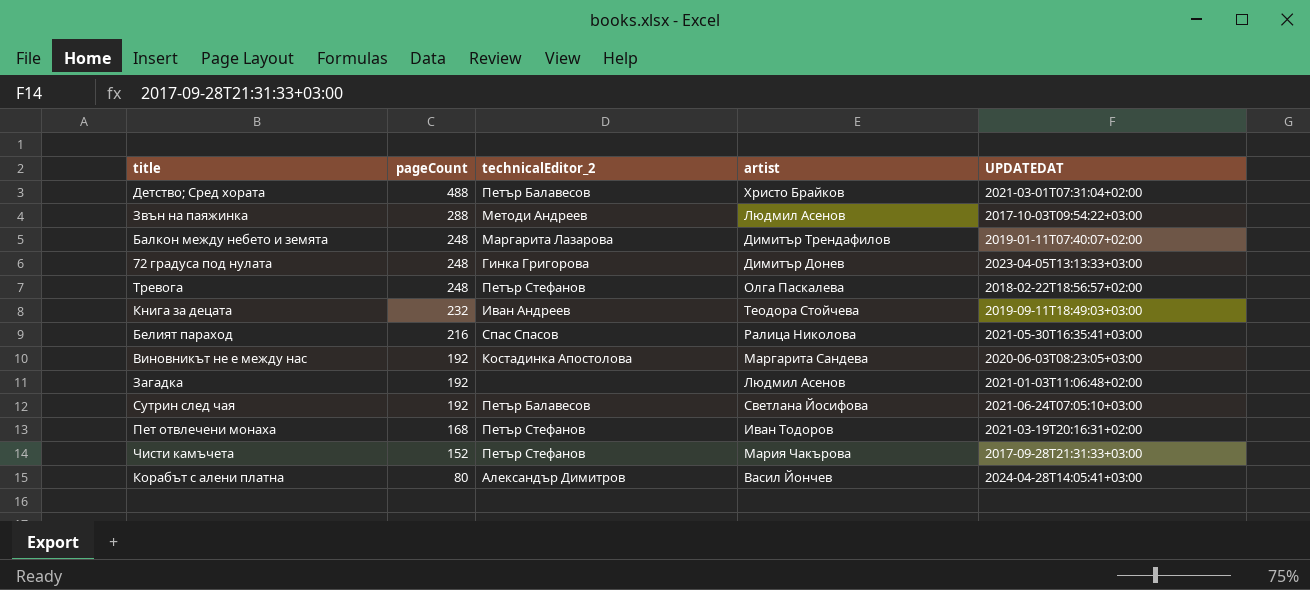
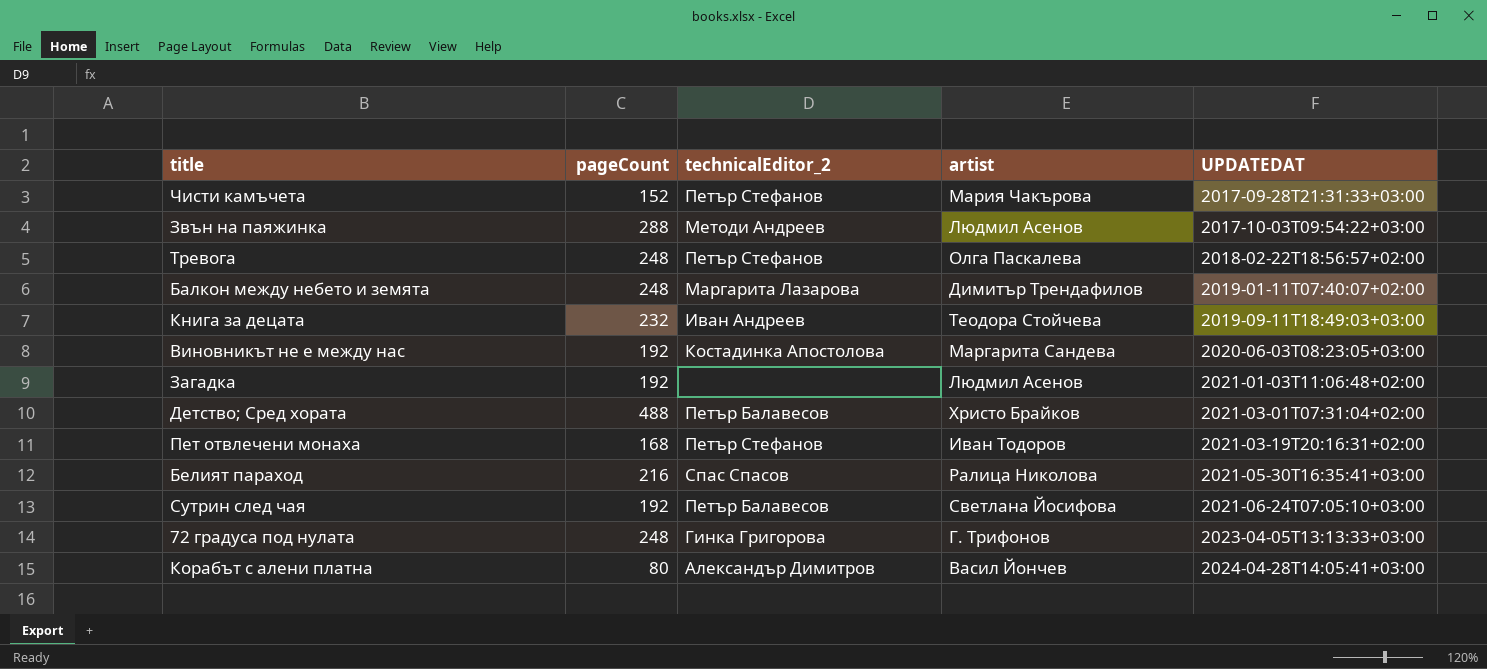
row order: pageCount descending -> UPDATEDAT ascending
72 градуса под нулата | artist: Димитър Донев -> Г. Трифонов

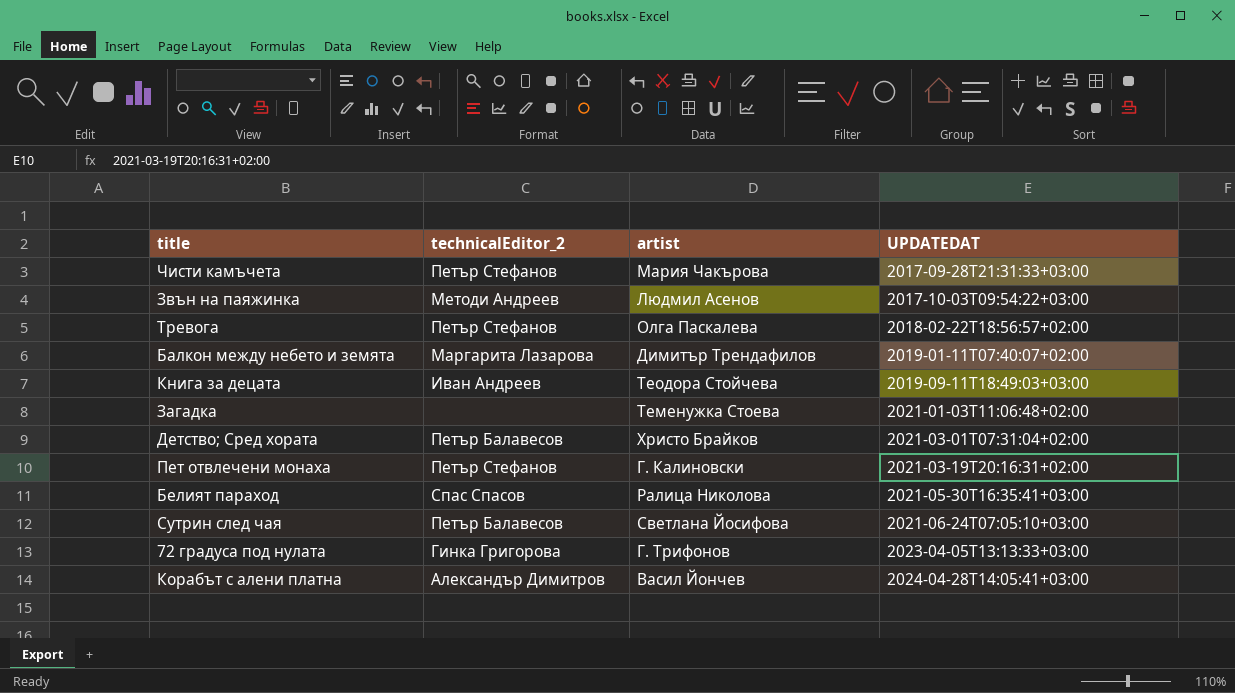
column pageCount | position: 2 -> none
row Виновникът не е между нас: 192 | Костадинка Апостолова | Маргарита Сандева | 2020-06-03T08:23:05+03:00 -> none
Загадка | artist: Людмил Асенов -> Теменужка Стоева
Пет отвлечени монаха | artist: Иван Тодоров -> Г. Калиновски

